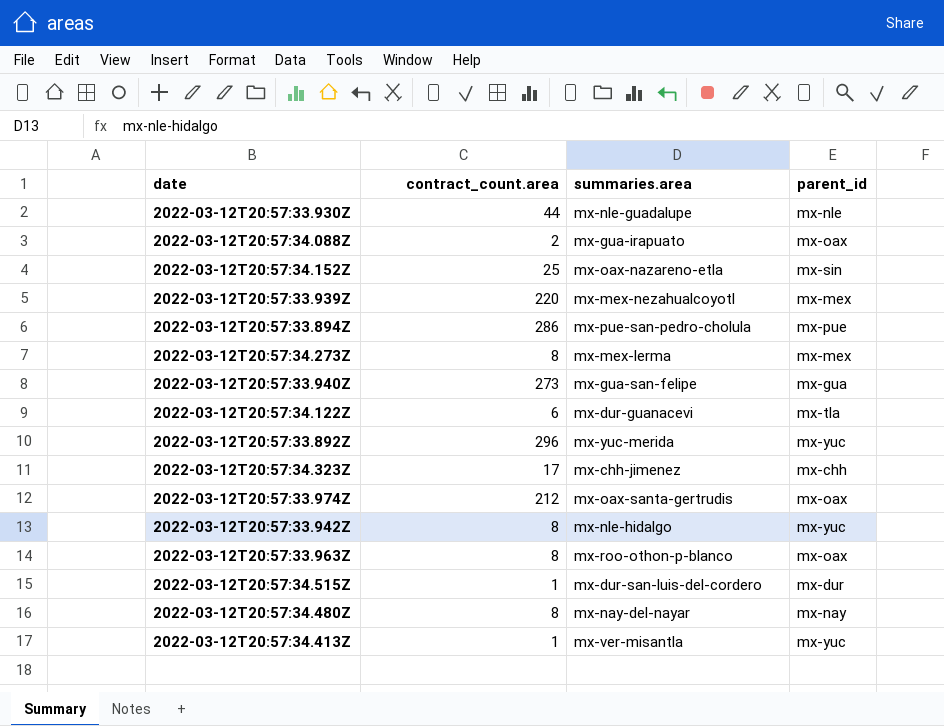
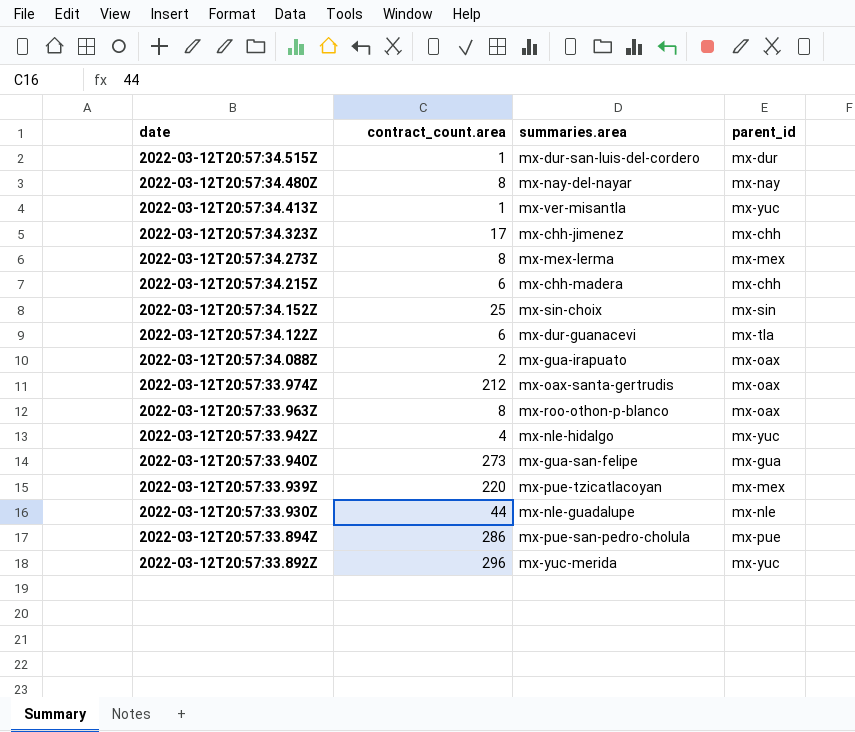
row order: none -> date descending
row 2022-03-12T20:57:34.215Z: none -> 6 | mx-chh-madera | mx-chh
2022-03-12T20:57:34.152Z | summaries.area: mx-oax-nazareno-etla -> mx-sin-choix
2022-03-12T20:57:33.942Z | contract_count.area: 8 -> 4
2022-03-12T20:57:33.939Z | summaries.area: mx-mex-nezahualcoyotl -> mx-pue-tzicatlacoyan

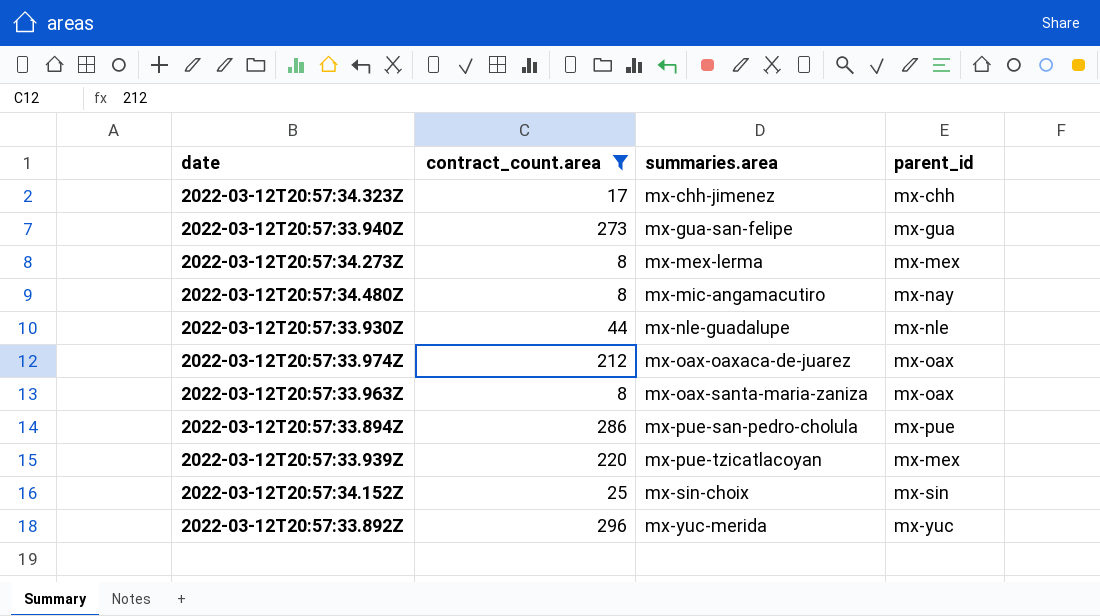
filter: none -> contract_count.area >= 8
row order: date descending -> summaries.area ascending
2022-03-12T20:57:34.480Z | summaries.area: mx-nay-del-nayar -> mx-mic-angamacutiro
2022-03-12T20:57:33.974Z | summaries.area: mx-oax-santa-gertrudis -> mx-oax-oaxaca-de-juarez
2022-03-12T20:57:33.963Z | summaries.area: mx-roo-othon-p-blanco -> mx-oax-santa-maria-zaniza

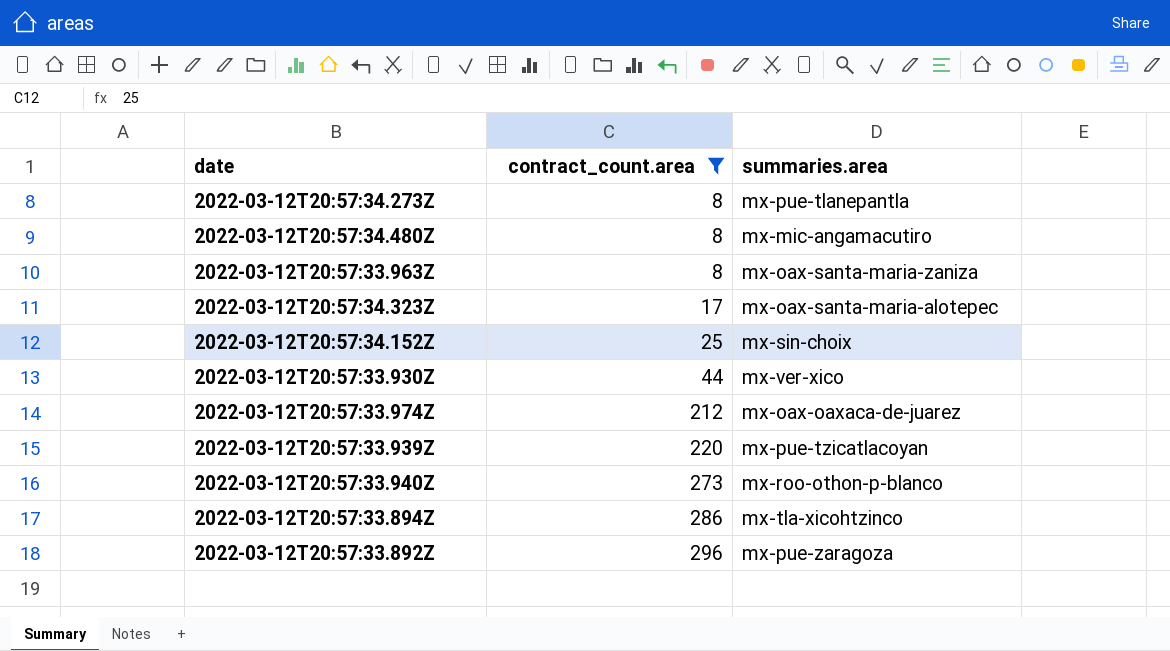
row order: summaries.area ascending -> contract_count.area ascending
column parent_id | position: 4 -> none
2022-03-12T20:57:34.273Z | summaries.area: mx-mex-lerma -> mx-pue-tlanepantla
2022-03-12T20:57:34.323Z | summaries.area: mx-chh-jimenez -> mx-oax-santa-maria-alotepec
2022-03-12T20:57:33.930Z | summaries.area: mx-nle-guadalupe -> mx-ver-xico
2022-03-12T20:57:33.940Z | summaries.area: mx-gua-san-felipe -> mx-roo-othon-p-blanco
2022-03-12T20:57:33.894Z | summaries.area: mx-pue-san-pedro-cholula -> mx-tla-xicohtzinco
2022-03-12T20:57:33.892Z | summaries.area: mx-yuc-merida -> mx-pue-zaragoza

